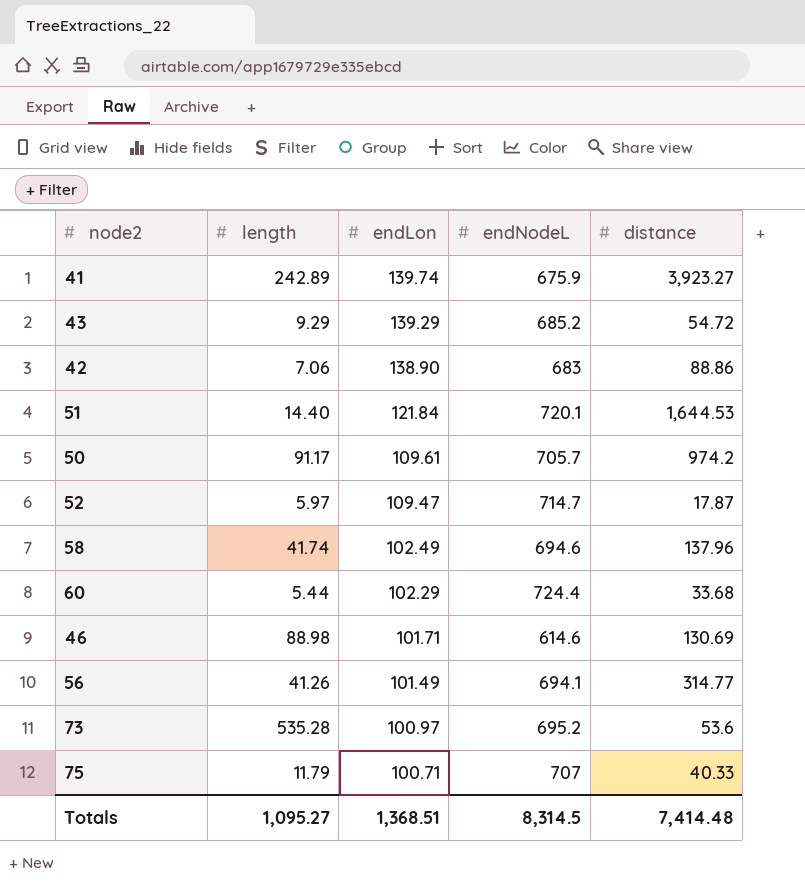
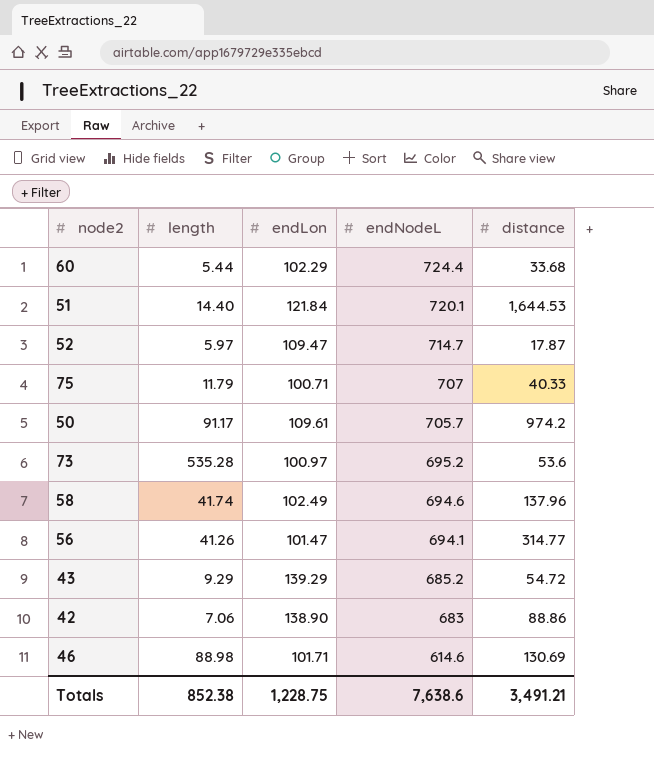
row order: endLon descending -> endNodeL descending
row 41: 242.89 | 139.74 | 675.9 | 3,923.27 -> none
56 | endLon: 101.49 -> 101.47
Totals | length: 1,095.27 -> 852.38
Totals | endLon: 1,368.51 -> 1,228.75
Totals | endNodeL: 8,314.5 -> 7,638.6
Totals | distance: 7,414.48 -> 3,491.21

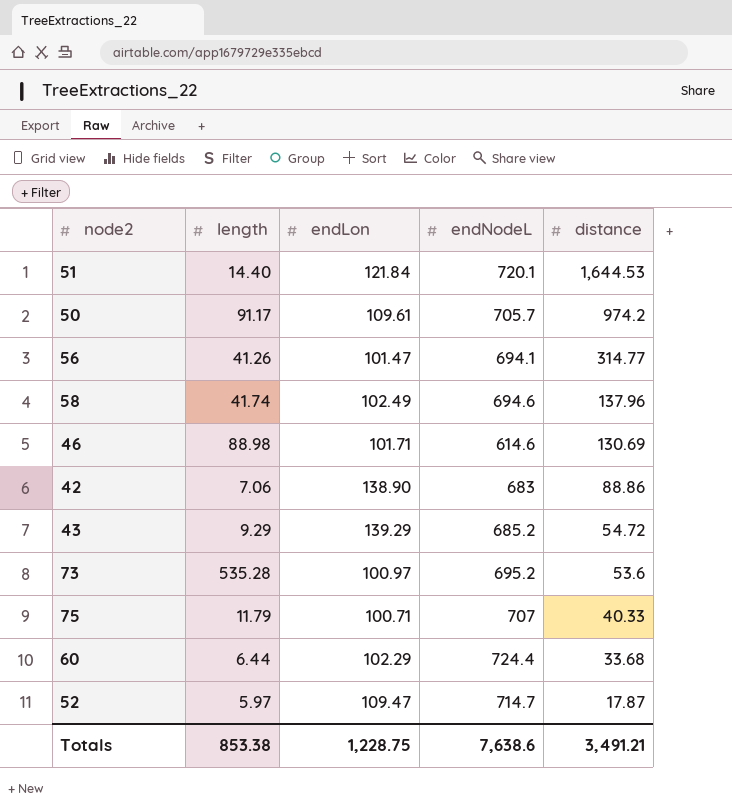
row order: endNodeL descending -> distance descending
60 | length: 5.44 -> 6.44
Totals | length: 852.38 -> 853.38

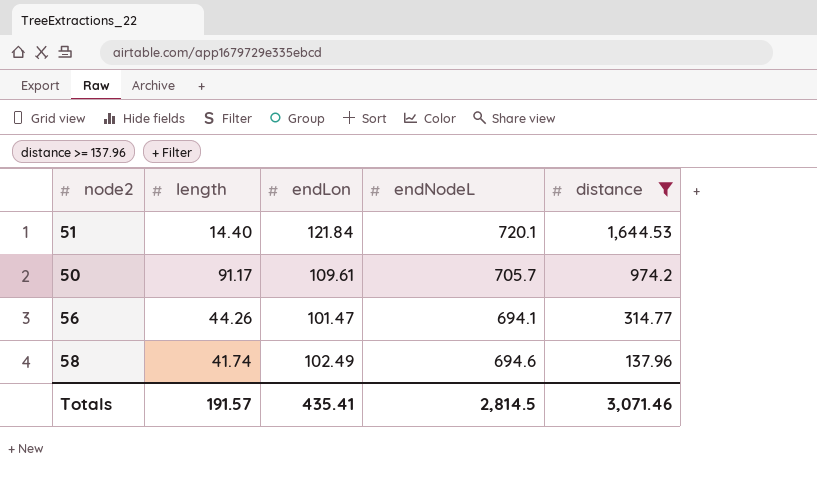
filter: none -> distance >= 137.96
56 | length: 41.26 -> 44.26
Totals | length: 853.38 -> 191.57
Totals | endLon: 1,228.75 -> 435.41
Totals | endNodeL: 7,638.6 -> 2,814.5
Totals | distance: 3,491.21 -> 3,071.46

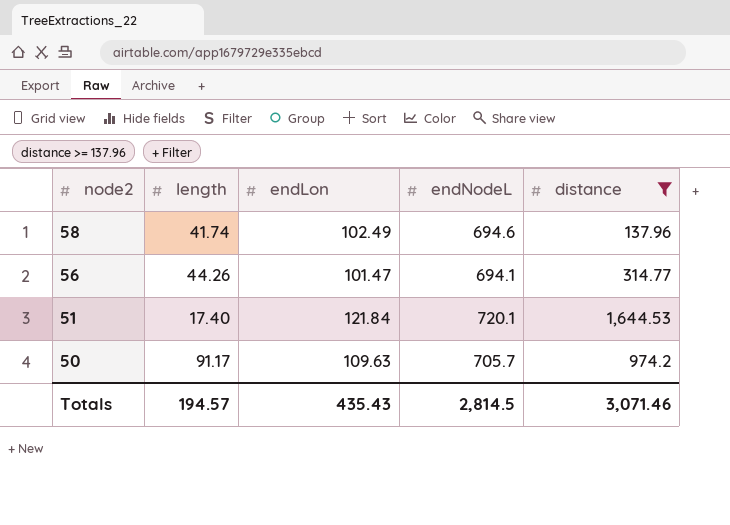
row order: distance descending -> node2 descending
51 | length: 14.40 -> 17.40
50 | endLon: 109.61 -> 109.63
Totals | length: 191.57 -> 194.57
Totals | endLon: 435.41 -> 435.43

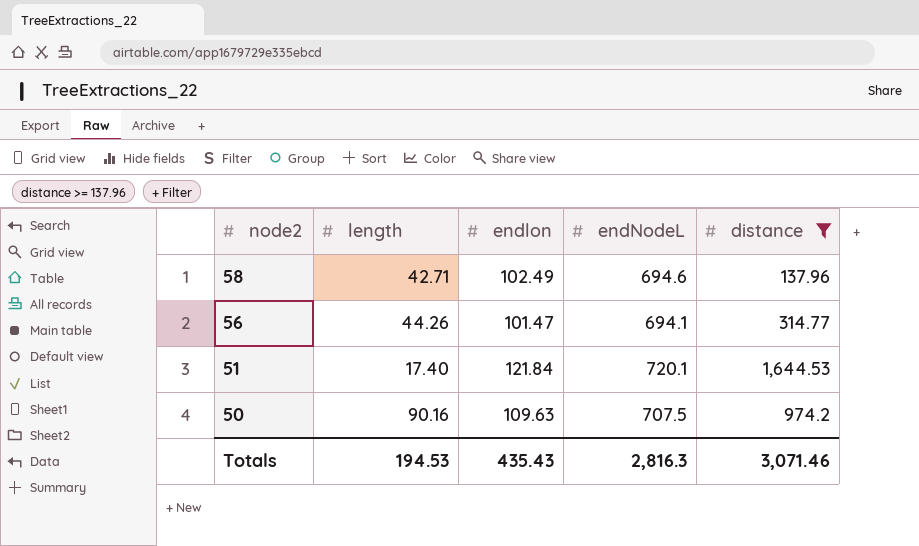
column name: endLon -> endlon
58 | length: 41.74 -> 42.71
50 | length: 91.17 -> 90.16
50 | endNodeL: 705.7 -> 707.5
Totals | length: 194.57 -> 194.53
Totals | endNodeL: 2,814.5 -> 2,816.3

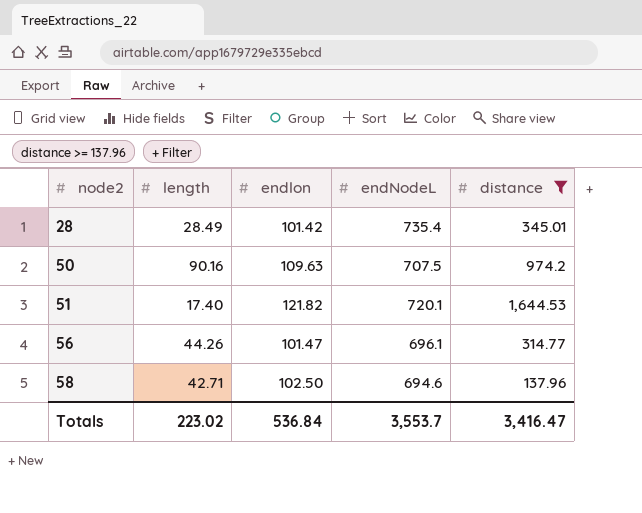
row order: node2 descending -> node2 ascending
row 28: none -> 28.49 | 101.42 | 735.4 | 345.01
51 | endlon: 121.84 -> 121.82
56 | endNodeL: 694.1 -> 696.1
58 | endlon: 102.49 -> 102.50
Totals | length: 194.53 -> 223.02
Totals | endlon: 435.43 -> 536.84
Totals | endNodeL: 2,816.3 -> 3,553.7
Totals | distance: 3,071.46 -> 3,416.47

